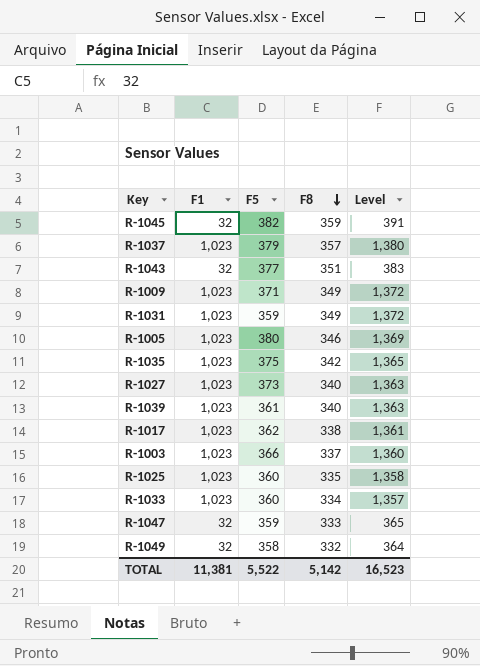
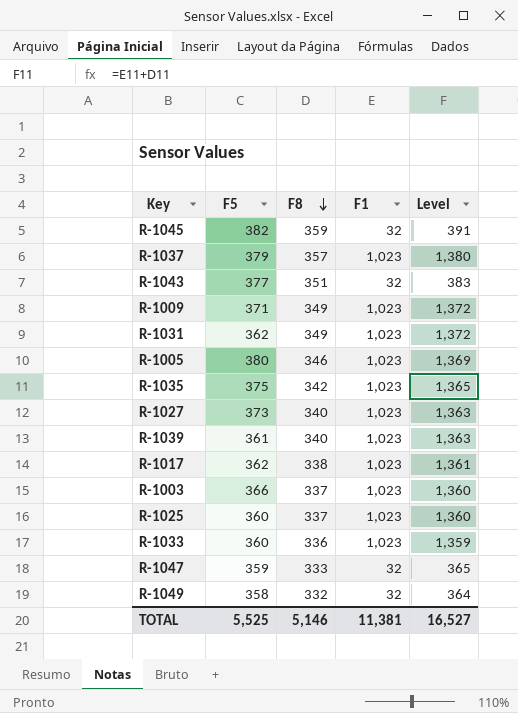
column F1 | position: 2 -> 4
R-1031 | F5: 359 -> 362
R-1025 | F8: 335 -> 337
R-1025 | Level: 1,358 -> 1,360
R-1033 | F8: 334 -> 336
R-1033 | Level: 1,357 -> 1,359
TOTAL | F5: 5,522 -> 5,525
TOTAL | F8: 5,142 -> 5,146
TOTAL | Level: 16,523 -> 16,527

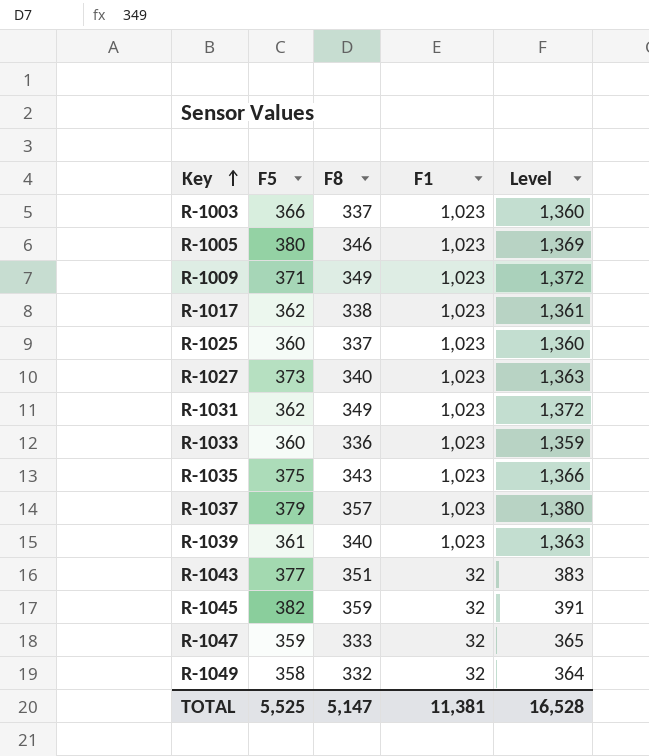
row order: F8 descending -> Key ascending
R-1035 | F8: 342 -> 343
R-1035 | Level: 1,365 -> 1,366
TOTAL | F8: 5,146 -> 5,147
TOTAL | Level: 16,527 -> 16,528

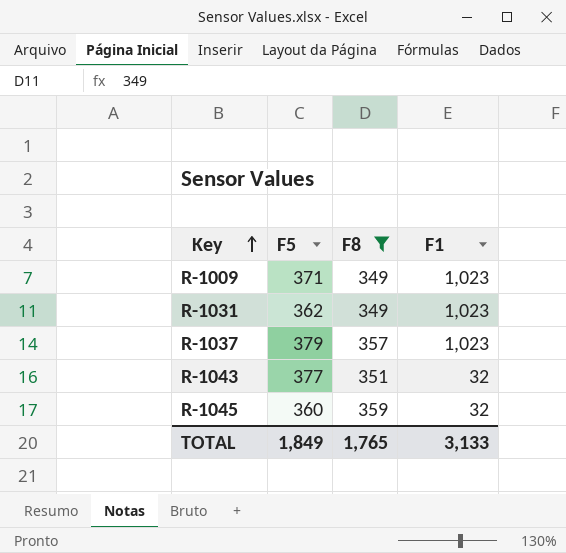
filter: none -> F8 >= 349
column Level | formula: [F8] + [F1] -> none
R-1045 | F5: 382 -> 360
TOTAL | F5: 5,525 -> 1,849
TOTAL | F8: 5,147 -> 1,765
TOTAL | F1: 11,381 -> 3,133

